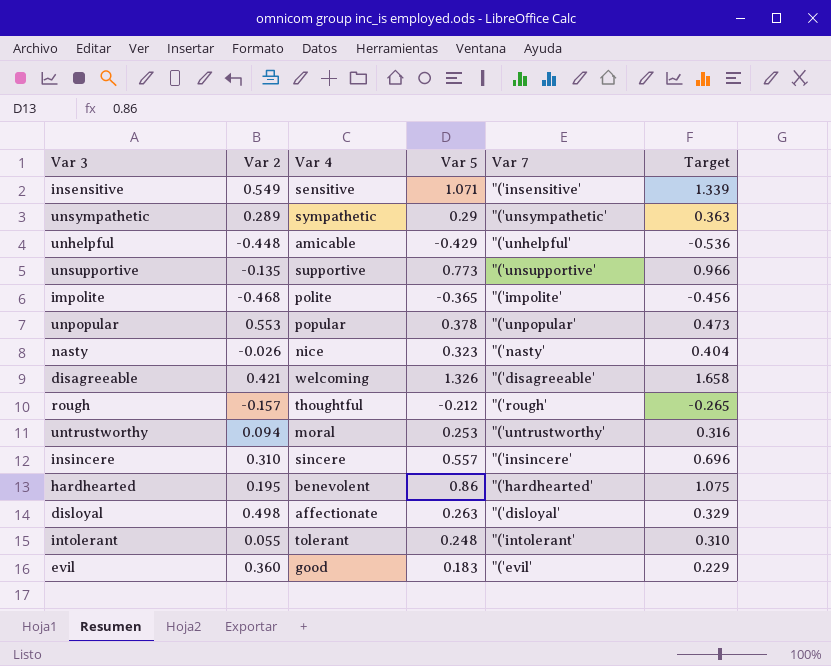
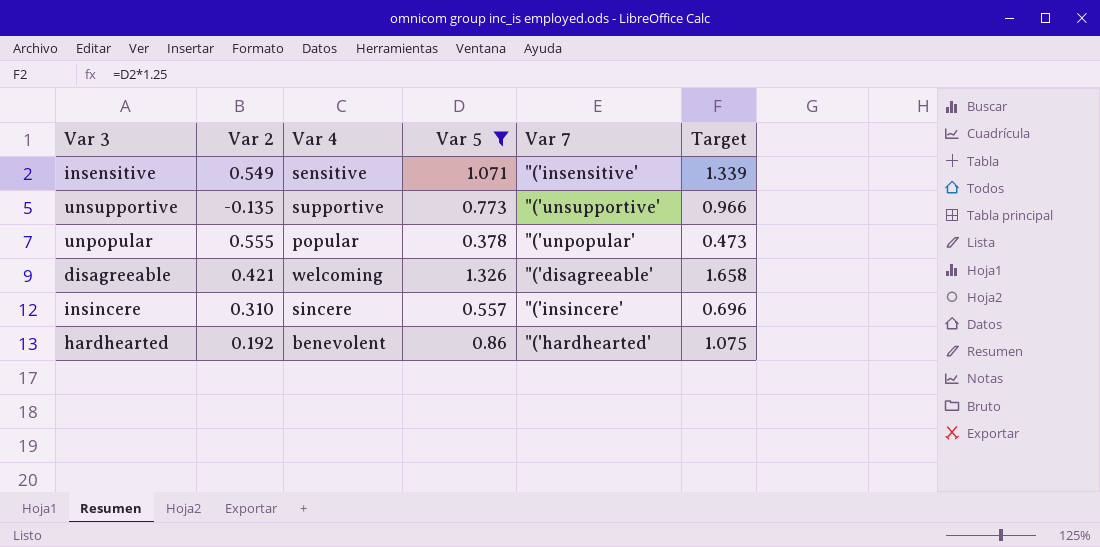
filter: none -> Var 5 >= 0.378
unpopular | Var 2: 0.553 -> 0.555
hardhearted | Var 2: 0.195 -> 0.192

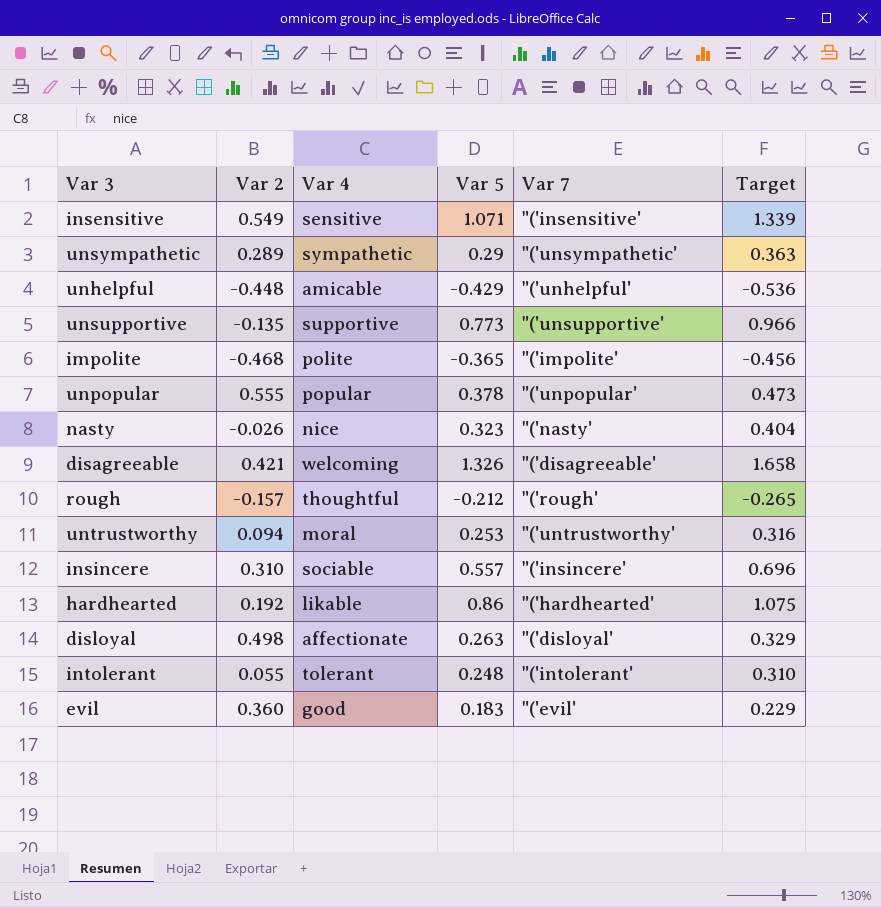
filter: Var 5 >= 0.378 -> none
insincere | Var 4: sincere -> sociable
hardhearted | Var 4: benevolent -> likable

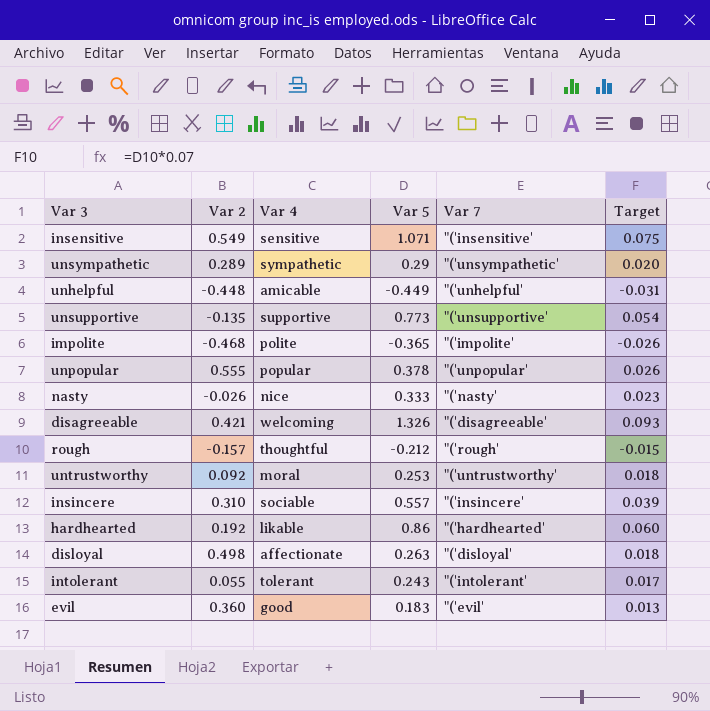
column Target | formula: [Var 5] * 1.25 -> [Var 5] * 0.07
unhelpful | Var 5: -0.429 -> -0.449
nasty | Var 5: 0.323 -> 0.333
untrustworthy | Var 2: 0.094 -> 0.092
intolerant | Var 5: 0.248 -> 0.243

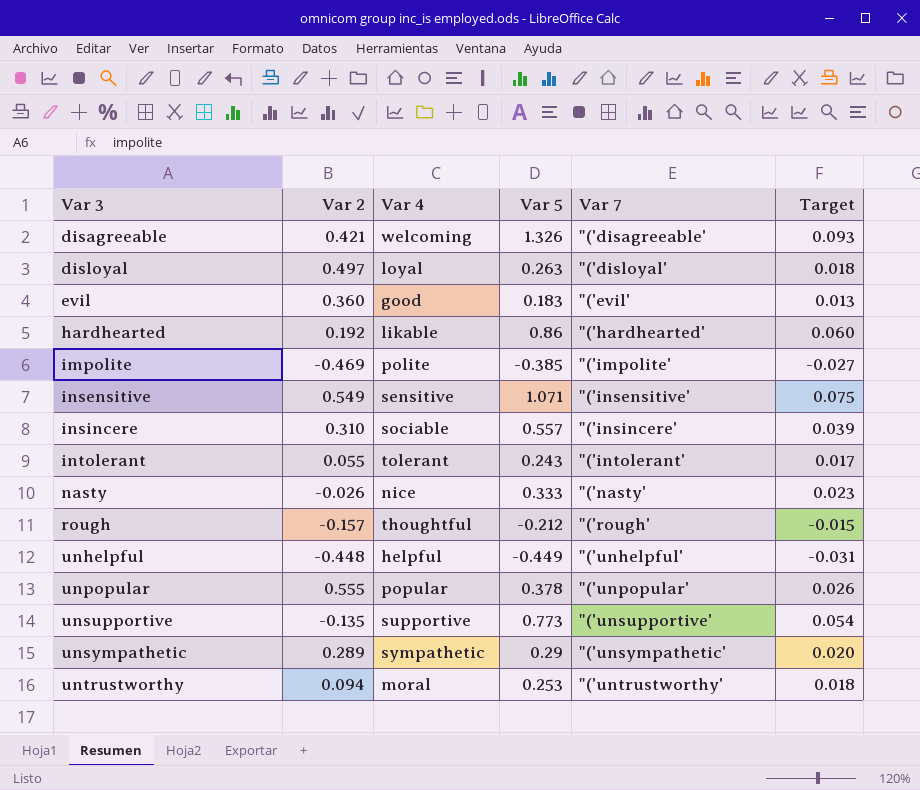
row order: none -> Var 3 ascending
disloyal | Var 2: 0.498 -> 0.497
disloyal | Var 4: affectionate -> loyal
impolite | Var 2: -0.468 -> -0.469
impolite | Var 5: -0.365 -> -0.385
impolite | Target: -0.026 -> -0.027
unhelpful | Var 4: amicable -> helpful
untrustworthy | Var 2: 0.092 -> 0.094

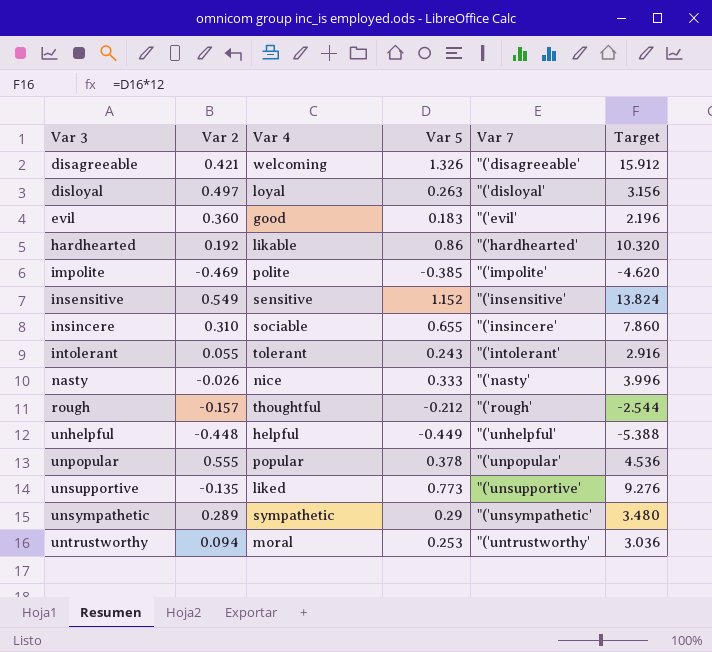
column Target | formula: [Var 5] * 0.07 -> [Var 5] * 12
insensitive | Var 5: 1.071 -> 1.152
insincere | Var 5: 0.557 -> 0.655
unsupportive | Var 4: supportive -> liked

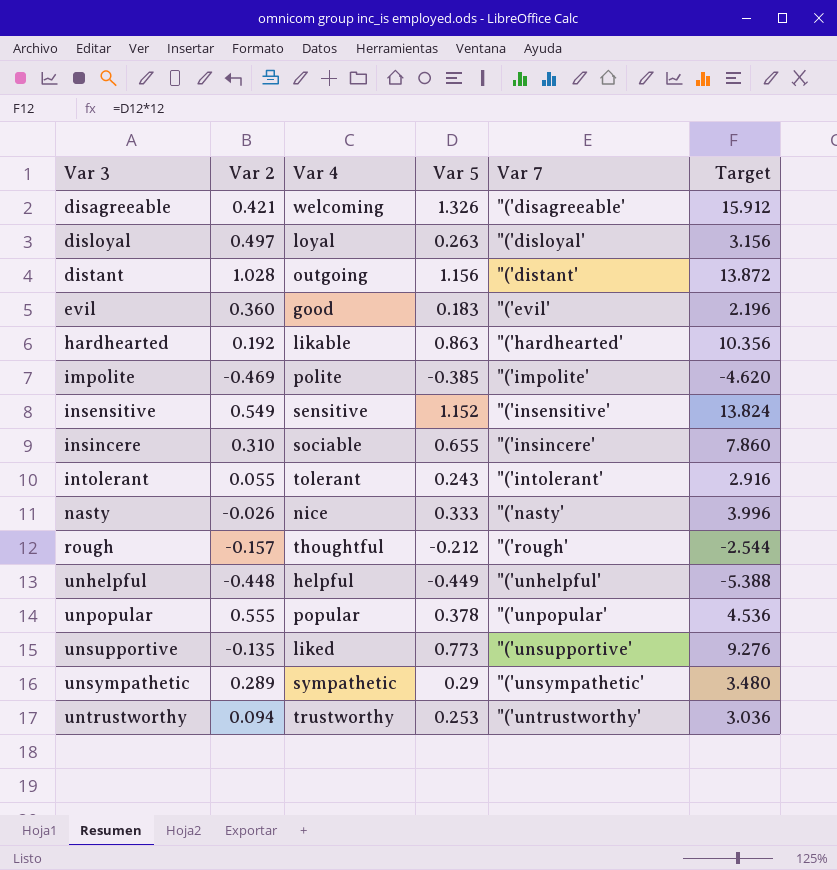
row distant: none -> 1.028 | outgoing | 1.156 | "('distant' | 13.872
hardhearted | Var 5: 0.86 -> 0.863
hardhearted | Target: 10.320 -> 10.356
untrustworthy | Var 4: moral -> trustworthy

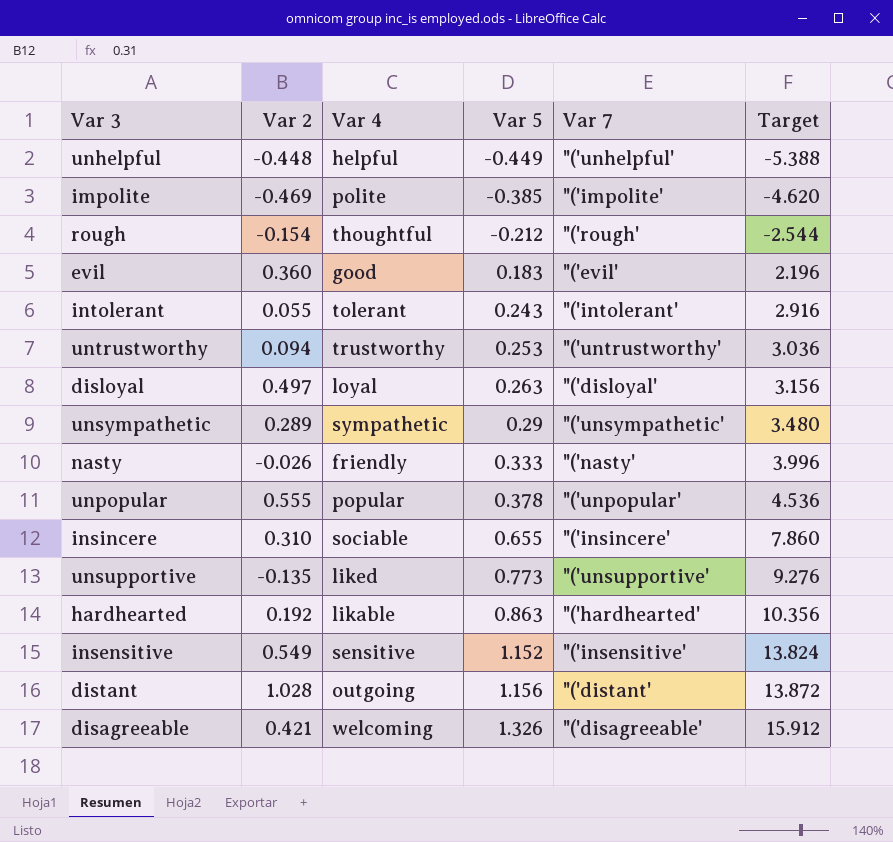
row order: Var 3 ascending -> Var 5 ascending
rough | Var 2: -0.157 -> -0.154
nasty | Var 4: nice -> friendly

